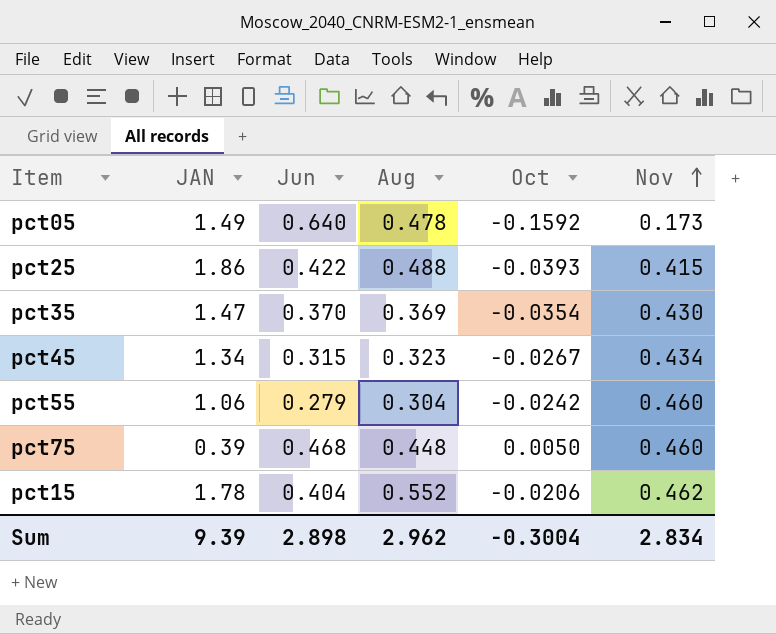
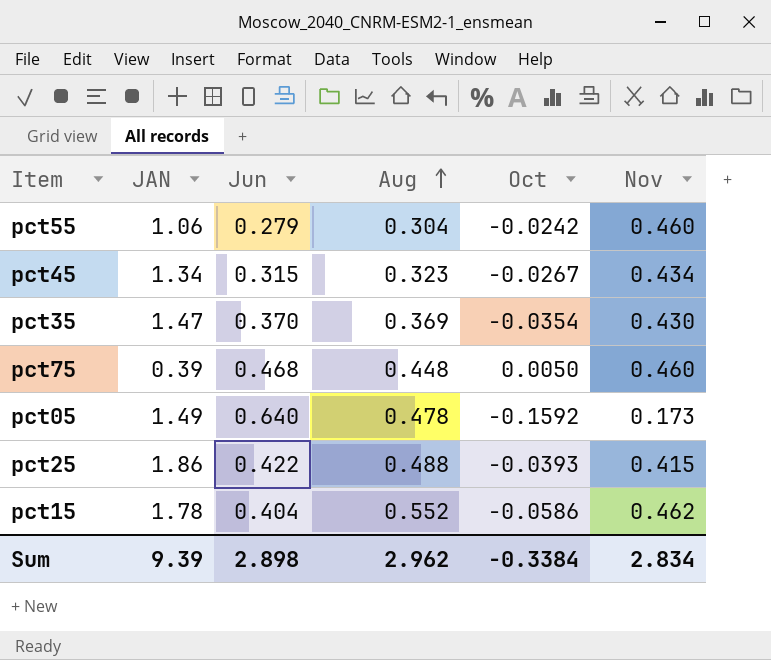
row order: Nov ascending -> Aug ascending
pct15 | Oct: -0.0206 -> -0.0586
Sum | Oct: -0.3004 -> -0.3384

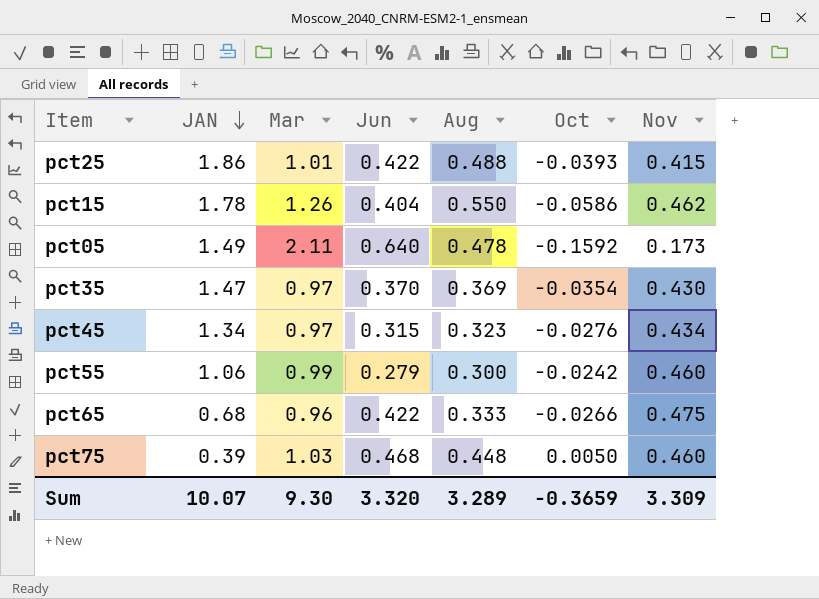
row order: Aug ascending -> JAN descending
column Mar | position: none -> 3
pct15 | Aug: 0.552 -> 0.550
pct45 | Oct: -0.0267 -> -0.0276
pct55 | Aug: 0.304 -> 0.300
row pct65: none -> 0.68 | 0.96 | 0.422 | 0.333 | -0.0266 | 0.475
Sum | JAN: 9.39 -> 10.07
Sum | Jun: 2.898 -> 3.320
Sum | Aug: 2.962 -> 3.289
Sum | Oct: -0.3384 -> -0.3659
Sum | Nov: 2.834 -> 3.309

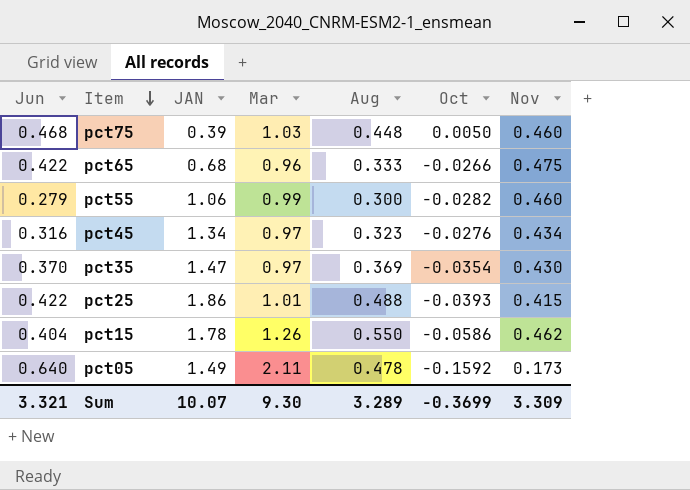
row order: JAN descending -> Item descending
column Jun | position: 4 -> 1
pct55 | Oct: -0.0242 -> -0.0282
pct45 | Jun: 0.315 -> 0.316
Sum | Jun: 3.320 -> 3.321
Sum | Oct: -0.3659 -> -0.3699

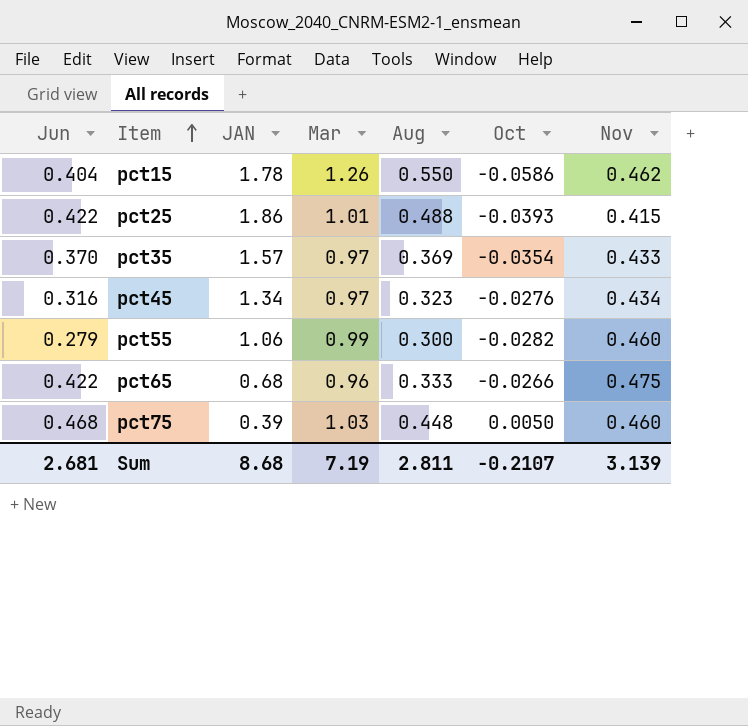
row order: Item descending -> Item ascending
row pct05: 0.640 | 1.49 | 2.11 | 0.478 | -0.1592 | 0.173 -> none
pct35 | JAN: 1.47 -> 1.57
pct35 | Nov: 0.430 -> 0.433
Sum | Jun: 3.321 -> 2.681
Sum | JAN: 10.07 -> 8.68
Sum | Mar: 9.30 -> 7.19
Sum | Aug: 3.289 -> 2.811
Sum | Oct: -0.3699 -> -0.2107
Sum | Nov: 3.309 -> 3.139

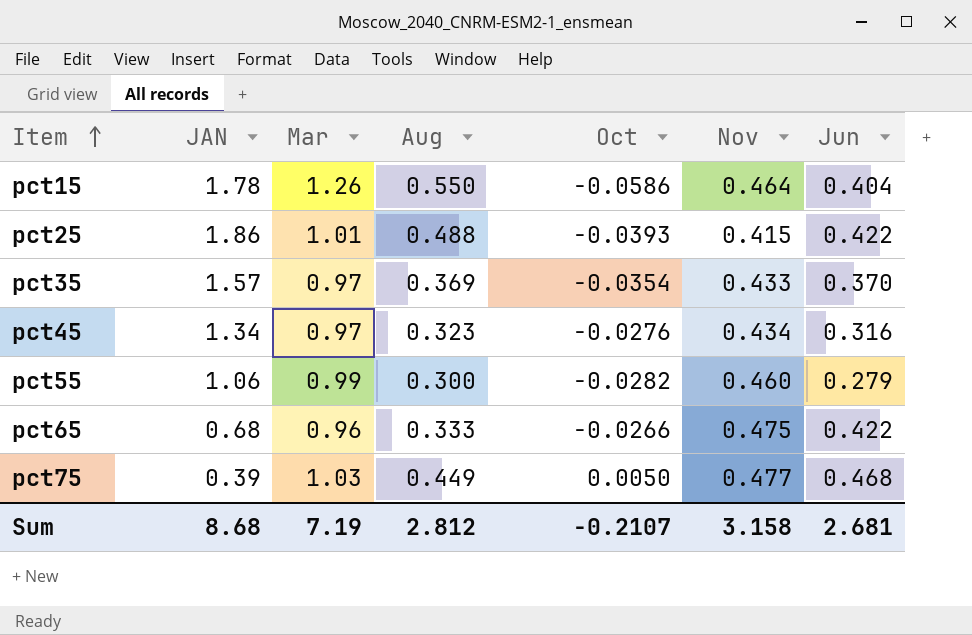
column Jun | position: 1 -> 7
pct15 | Nov: 0.462 -> 0.464
pct75 | Aug: 0.448 -> 0.449
pct75 | Nov: 0.460 -> 0.477
Sum | Aug: 2.811 -> 2.812
Sum | Nov: 3.139 -> 3.158

